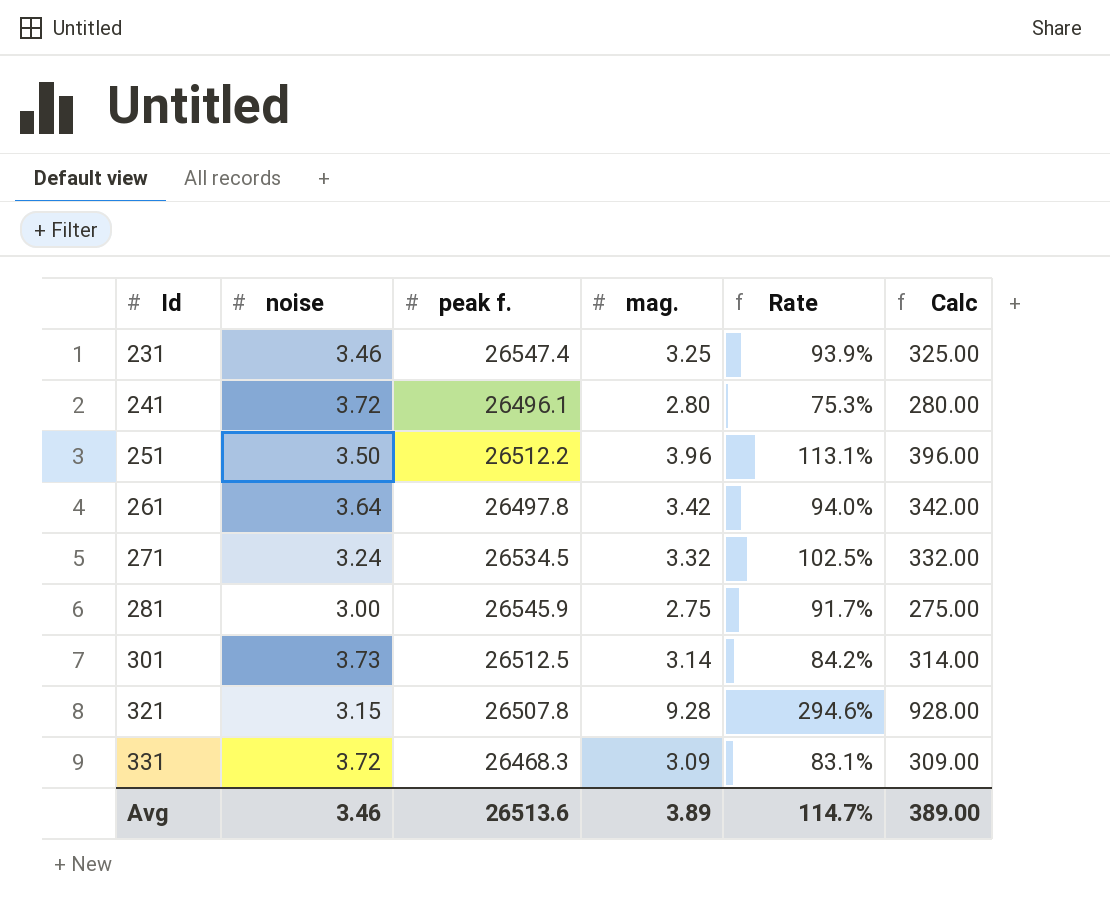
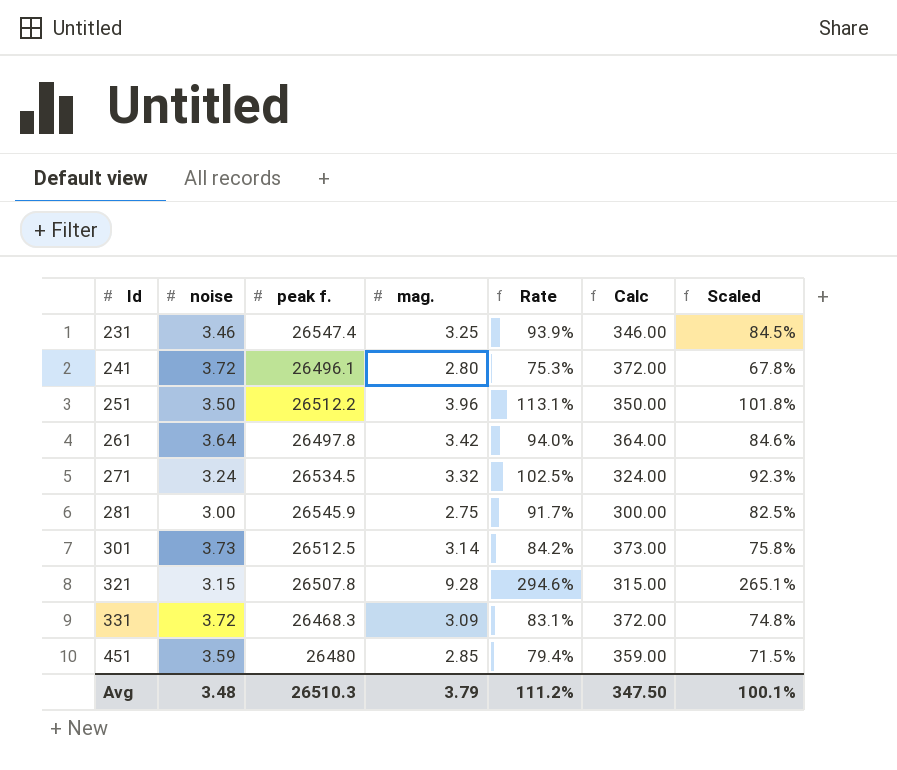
column Calc | formula: [mag.] * 100 -> [noise] * 100
column Scaled | formula: none -> [Rate] * 0.9
row 451: none -> 3.59 | 26480 | 2.85 | 79.4% | 359.00 | 71.5%
Avg | noise: 3.46 -> 3.48
Avg | peak f.: 26513.6 -> 26510.3
Avg | mag.: 3.89 -> 3.79
Avg | Rate: 114.7% -> 111.2%
Avg | Calc: 389.00 -> 347.50

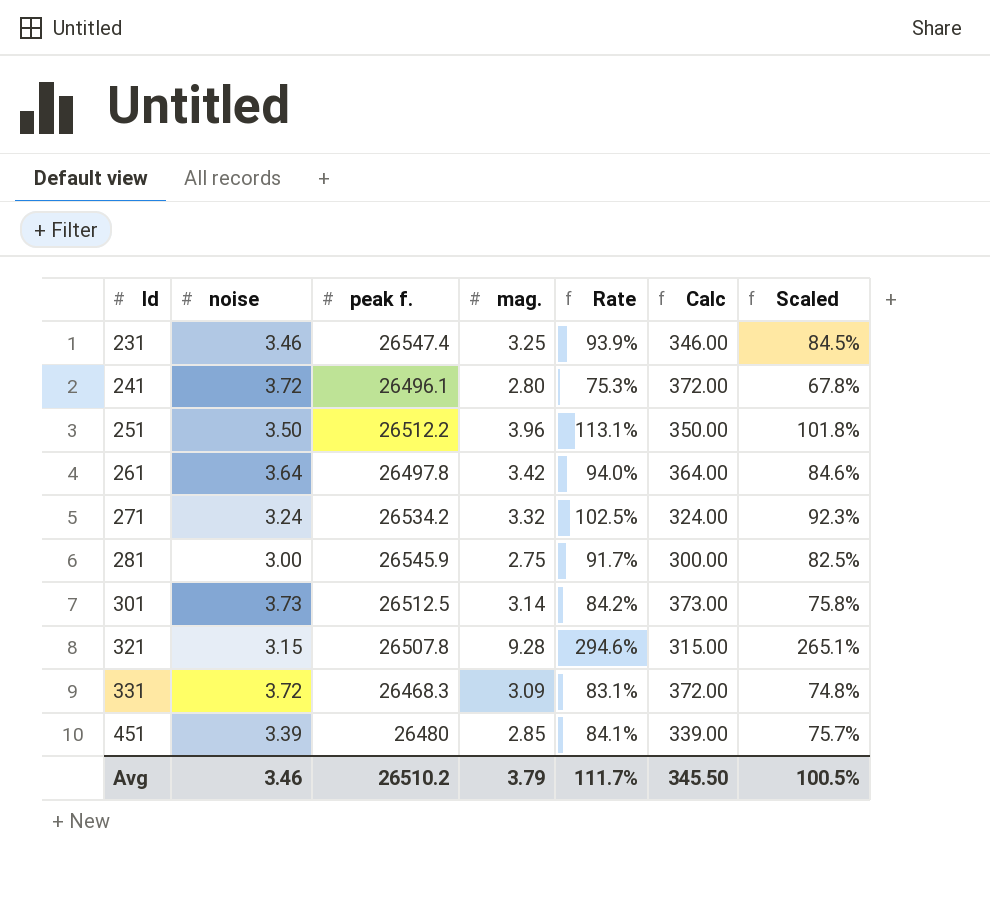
271 | peak f.: 26534.5 -> 26534.2
451 | noise: 3.59 -> 3.39
451 | Rate: 79.4% -> 84.1%
451 | Calc: 359.00 -> 339.00
451 | Scaled: 71.5% -> 75.7%
Avg | noise: 3.48 -> 3.46
Avg | peak f.: 26510.3 -> 26510.2
Avg | Rate: 111.2% -> 111.7%
Avg | Calc: 347.50 -> 345.50
Avg | Scaled: 100.1% -> 100.5%

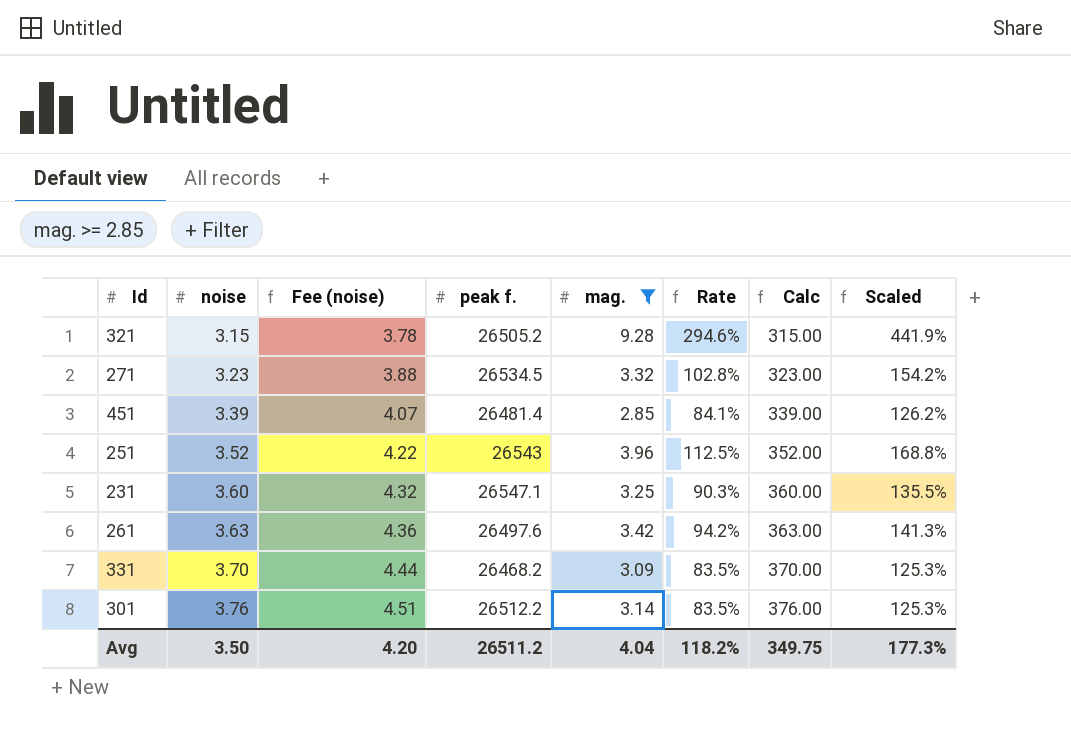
filter: none -> mag. >= 2.85
row order: Id ascending -> noise ascending
column Fee (noise) | formula: none -> [noise] * 1.2
column Scaled | formula: [Rate] * 0.9 -> [Rate] * 1.5
321 | peak f.: 26507.8 -> 26505.2
271 | noise: 3.24 -> 3.23
271 | peak f.: 26534.2 -> 26534.5
271 | Rate: 102.5% -> 102.8%
271 | Calc: 324.00 -> 323.00
451 | peak f.: 26480 -> 26481.4
251 | noise: 3.50 -> 3.52
251 | peak f.: 26512.2 -> 26543
251 | Rate: 113.1% -> 112.5%
251 | Calc: 350.00 -> 352.00
231 | noise: 3.46 -> 3.60
231 | peak f.: 26547.4 -> 26547.1
231 | Rate: 93.9% -> 90.3%
231 | Calc: 346.00 -> 360.00
261 | noise: 3.64 -> 3.63
261 | peak f.: 26497.8 -> 26497.6
261 | Rate: 94.0% -> 94.2%
261 | Calc: 364.00 -> 363.00
331 | noise: 3.72 -> 3.70
331 | peak f.: 26468.3 -> 26468.2
331 | Rate: 83.1% -> 83.5%
331 | Calc: 372.00 -> 370.00
301 | noise: 3.73 -> 3.76
301 | peak f.: 26512.5 -> 26512.2
301 | Rate: 84.2% -> 83.5%
301 | Calc: 373.00 -> 376.00
Avg | noise: 3.46 -> 3.50
Avg | peak f.: 26510.2 -> 26511.2
Avg | mag.: 3.79 -> 4.04
Avg | Rate: 111.7% -> 118.2%
Avg | Calc: 345.50 -> 349.75
Avg | Scaled: 100.5% -> 177.3%

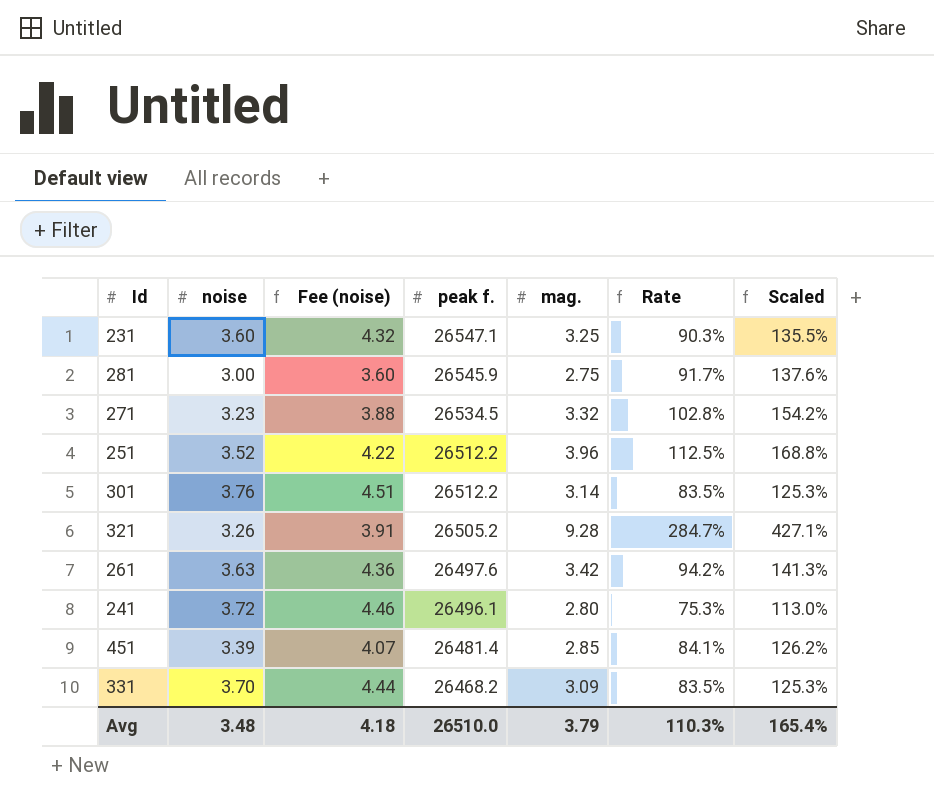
filter: mag. >= 2.85 -> none
row order: noise ascending -> peak f. descending
column Calc | formula: [noise] * 100 -> none
251 | peak f.: 26543 -> 26512.2
321 | noise: 3.15 -> 3.26
321 | Fee (noise): 3.78 -> 3.91
321 | Rate: 294.6% -> 284.7%
321 | Scaled: 441.9% -> 427.1%
Avg | noise: 3.50 -> 3.48
Avg | Fee (noise): 4.20 -> 4.18
Avg | peak f.: 26511.2 -> 26510.0
Avg | mag.: 4.04 -> 3.79
Avg | Rate: 118.2% -> 110.3%
Avg | Scaled: 177.3% -> 165.4%

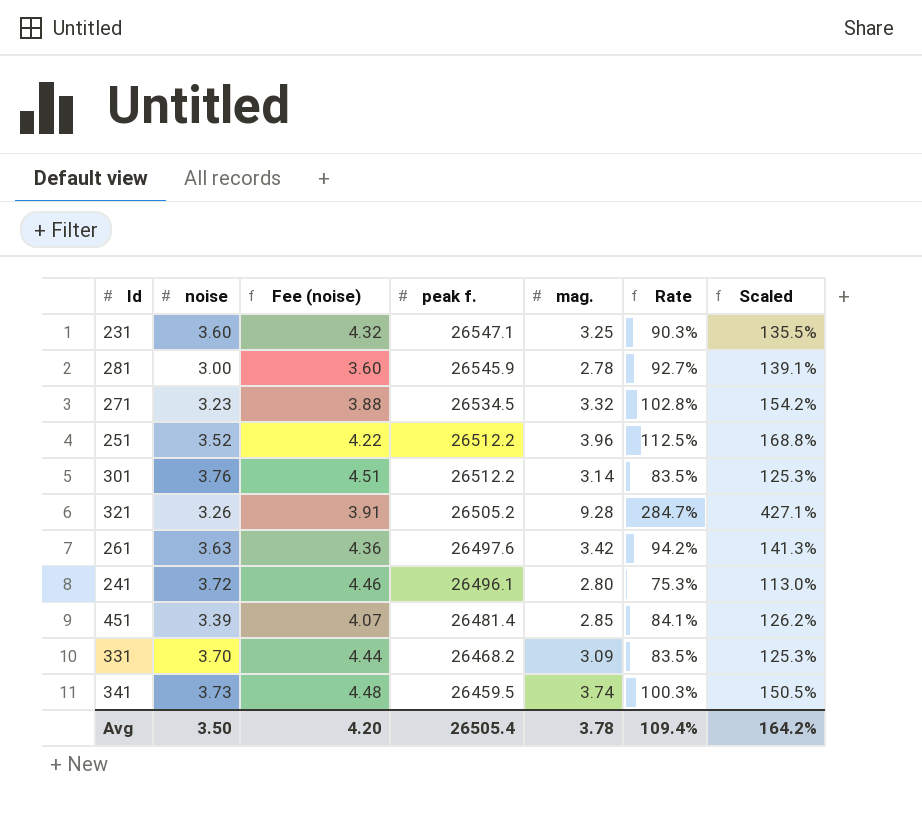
281 | mag.: 2.75 -> 2.78
281 | Rate: 91.7% -> 92.7%
281 | Scaled: 137.6% -> 139.1%
row 341: none -> 3.73 | 4.48 | 26459.5 | 3.74 | 100.3% | 150.5%
Avg | noise: 3.48 -> 3.50
Avg | Fee (noise): 4.18 -> 4.20
Avg | peak f.: 26510.0 -> 26505.4
Avg | mag.: 3.79 -> 3.78
Avg | Rate: 110.3% -> 109.4%
Avg | Scaled: 165.4% -> 164.2%

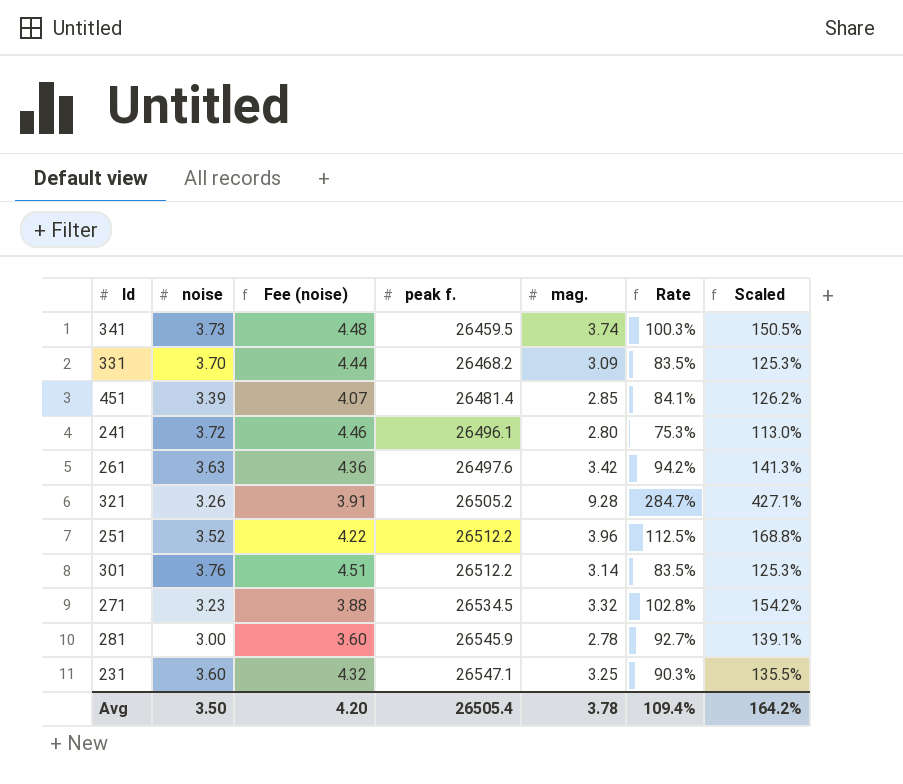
row order: peak f. descending -> peak f. ascending

